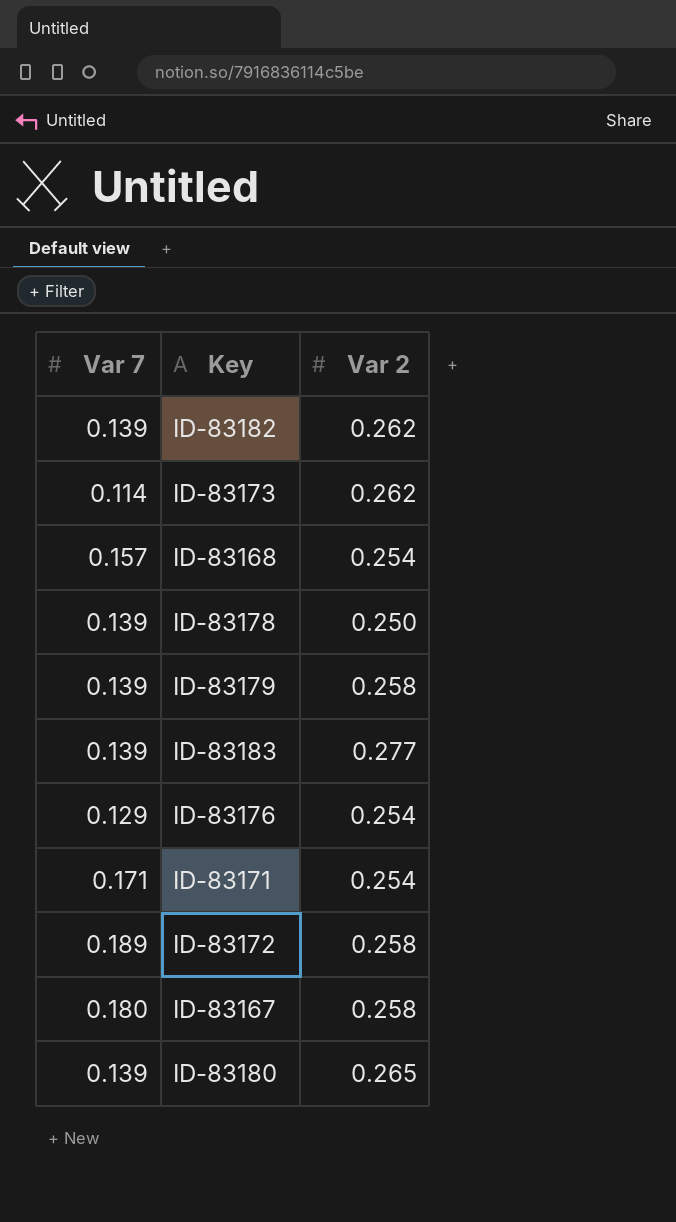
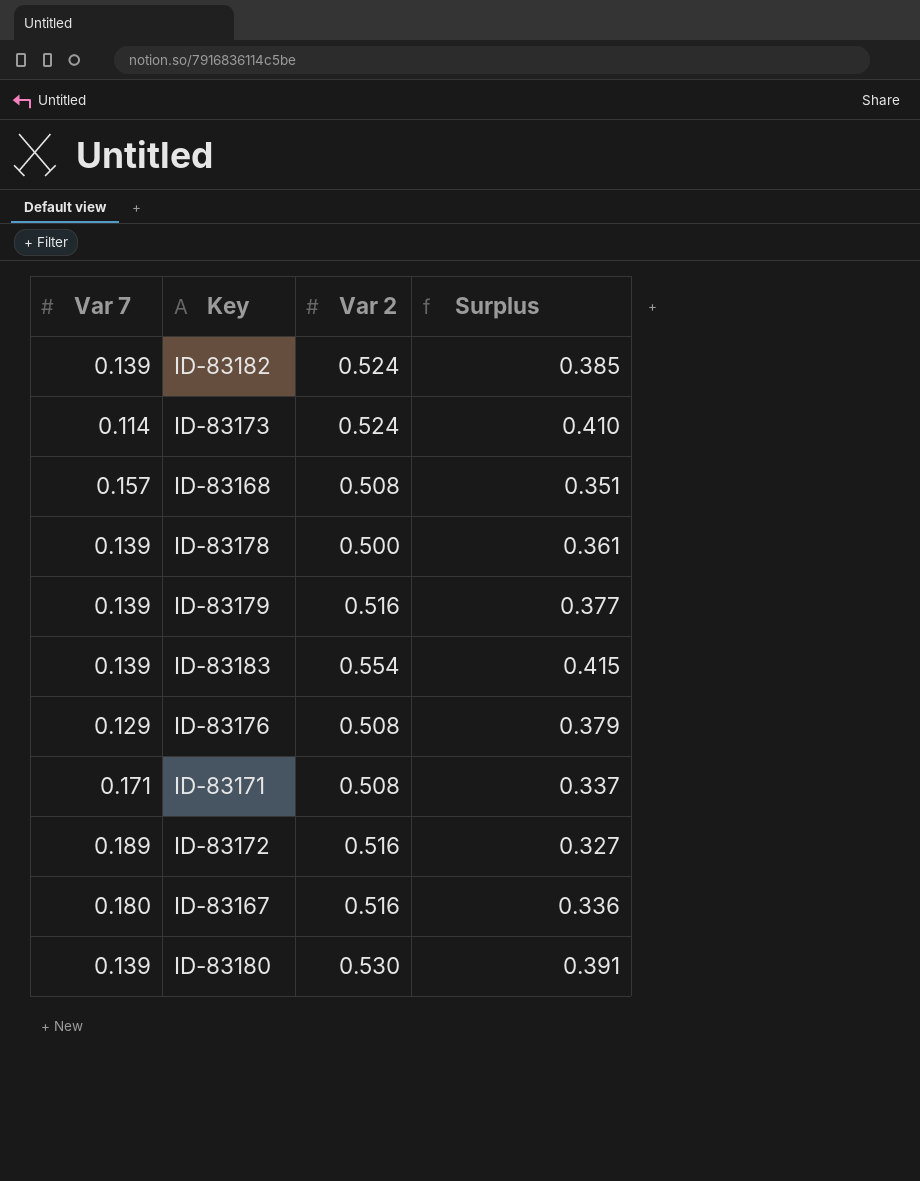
column Surplus | formula: none -> [Var 2] - [Var 7]
ID-83182 | Var 2: 0.262 -> 0.524
ID-83173 | Var 2: 0.262 -> 0.524
ID-83168 | Var 2: 0.254 -> 0.508
ID-83178 | Var 2: 0.250 -> 0.500
ID-83179 | Var 2: 0.258 -> 0.516
ID-83183 | Var 2: 0.277 -> 0.554
ID-83176 | Var 2: 0.254 -> 0.508
ID-83171 | Var 2: 0.254 -> 0.508
ID-83172 | Var 2: 0.258 -> 0.516
ID-83167 | Var 2: 0.258 -> 0.516
ID-83180 | Var 2: 0.265 -> 0.530

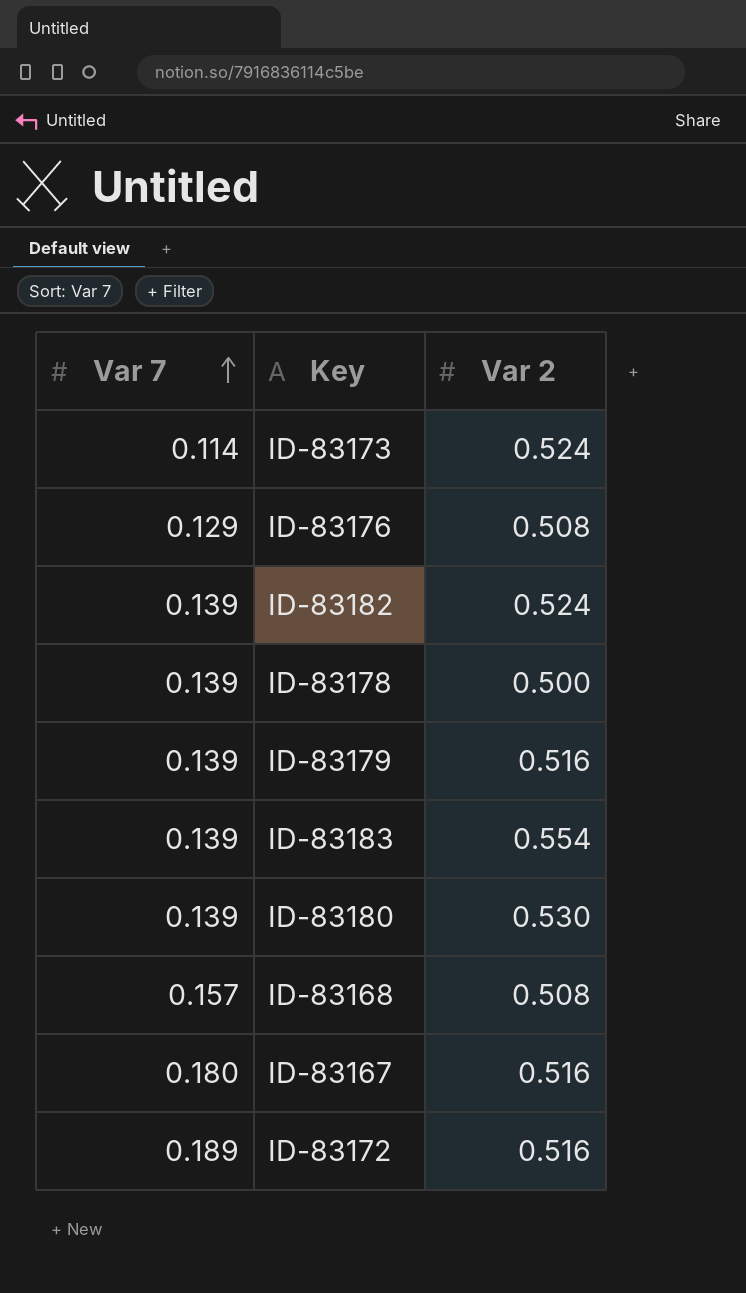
row order: none -> Var 7 ascending
column Surplus | formula: [Var 2] - [Var 7] -> none
row ID-83171: 0.171 | 0.508 | 0.337 -> none

